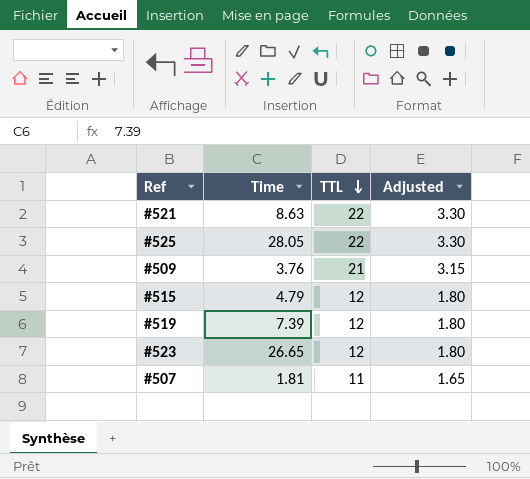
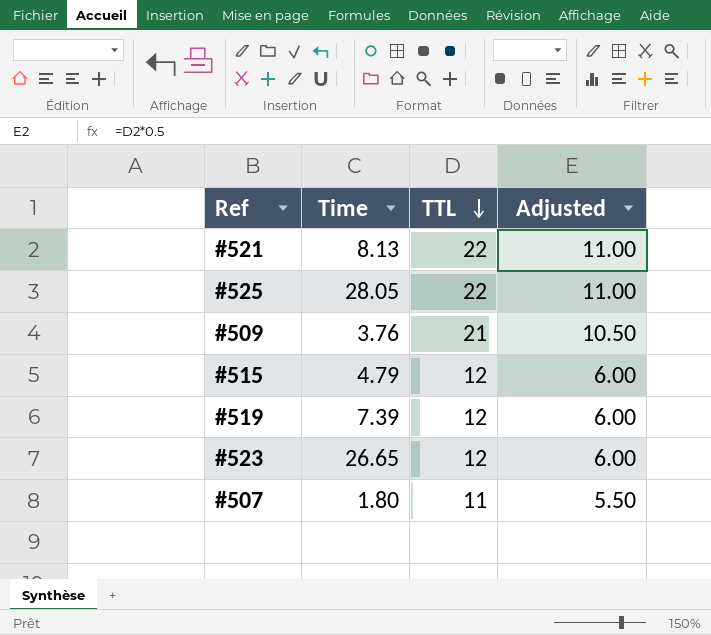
column Adjusted | formula: [TTL] * 0.15 -> [TTL] * 0.5
#521 | Time: 8.63 -> 8.13
#507 | Time: 1.81 -> 1.80

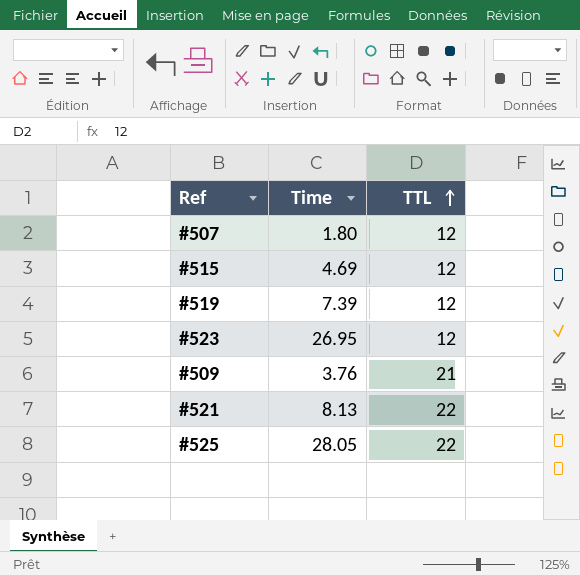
row order: TTL descending -> TTL ascending
column Adjusted | formula: [TTL] * 0.5 -> none
#507 | TTL: 11 -> 12
#515 | Time: 4.79 -> 4.69
#523 | Time: 26.65 -> 26.95

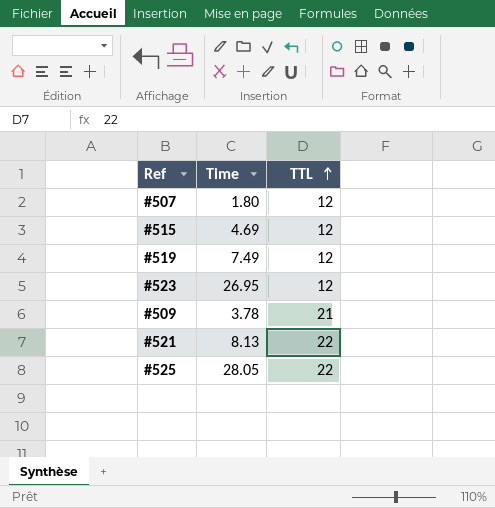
#519 | Time: 7.39 -> 7.49
#509 | Time: 3.76 -> 3.78

